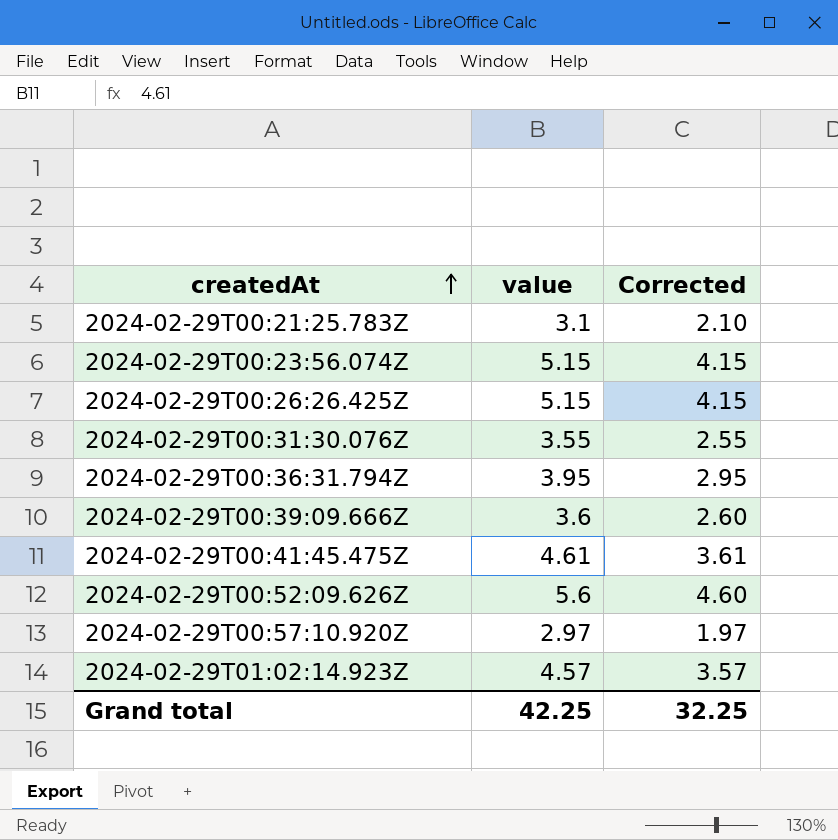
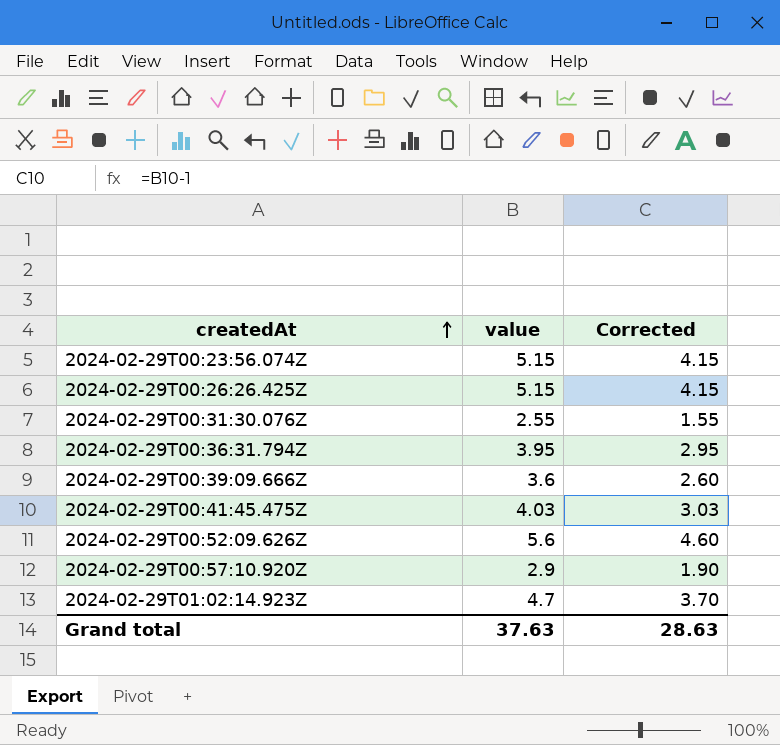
row 2024-02-29T00:21:25.783Z: 3.1 | 2.10 -> none
2024-02-29T00:31:30.076Z | value: 3.55 -> 2.55
2024-02-29T00:31:30.076Z | Corrected: 2.55 -> 1.55
2024-02-29T00:41:45.475Z | value: 4.61 -> 4.03
2024-02-29T00:41:45.475Z | Corrected: 3.61 -> 3.03
2024-02-29T00:57:10.920Z | value: 2.97 -> 2.9
2024-02-29T00:57:10.920Z | Corrected: 1.97 -> 1.90
2024-02-29T01:02:14.923Z | value: 4.57 -> 4.7
2024-02-29T01:02:14.923Z | Corrected: 3.57 -> 3.70
Grand total | value: 42.25 -> 37.63
Grand total | Corrected: 32.25 -> 28.63

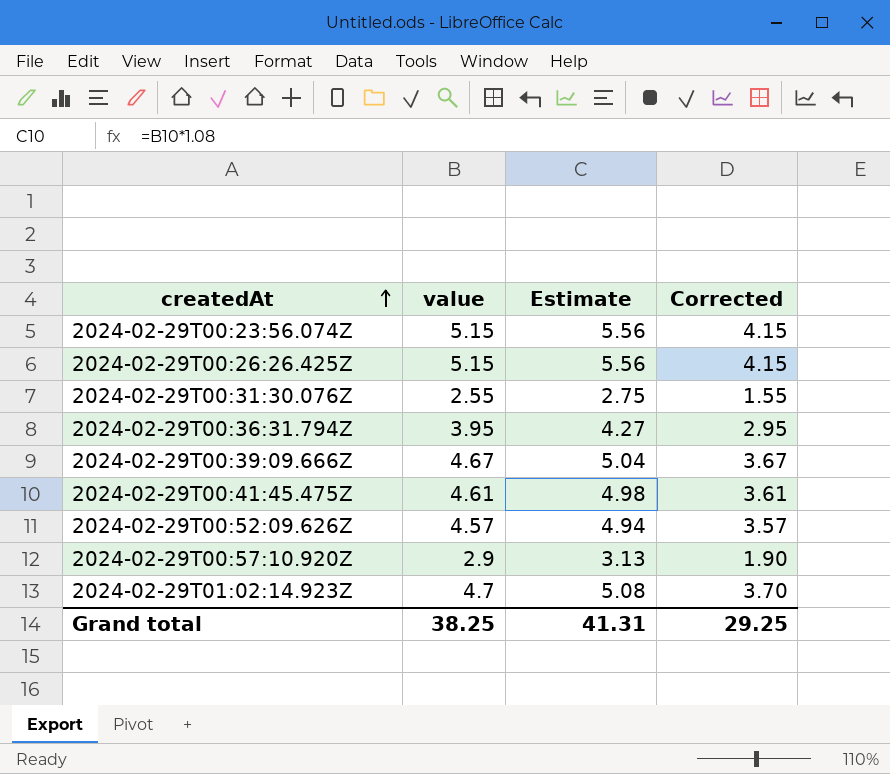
column Estimate | formula: none -> [value] * 1.08
2024-02-29T00:39:09.666Z | value: 3.6 -> 4.67
2024-02-29T00:39:09.666Z | Corrected: 2.60 -> 3.67
2024-02-29T00:41:45.475Z | value: 4.03 -> 4.61
2024-02-29T00:41:45.475Z | Corrected: 3.03 -> 3.61
2024-02-29T00:52:09.626Z | value: 5.6 -> 4.57
2024-02-29T00:52:09.626Z | Corrected: 4.60 -> 3.57
Grand total | value: 37.63 -> 38.25
Grand total | Corrected: 28.63 -> 29.25

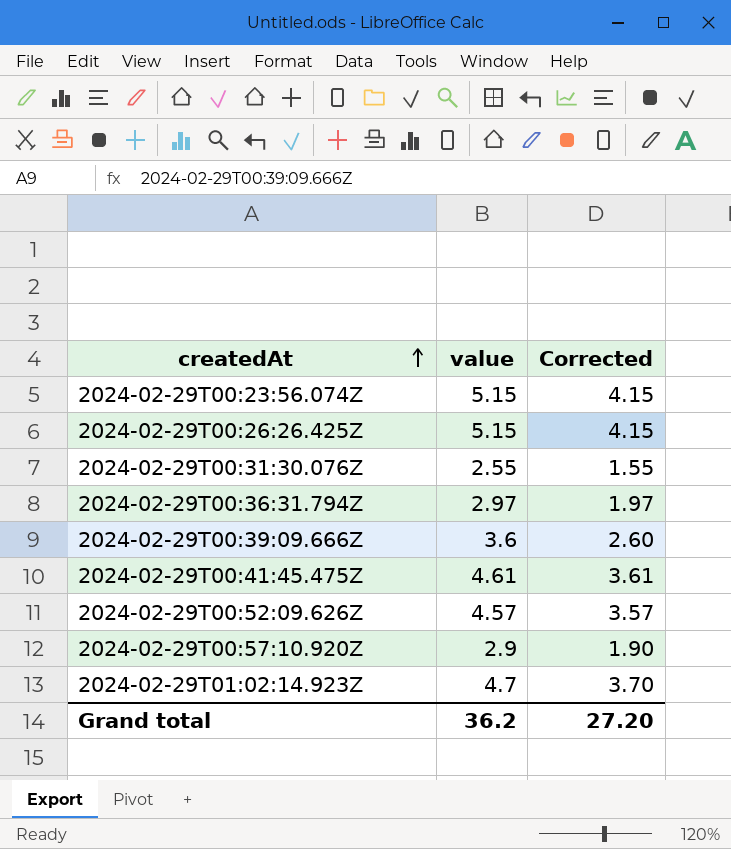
column Estimate | formula: [value] * 1.08 -> none
2024-02-29T00:36:31.794Z | value: 3.95 -> 2.97
2024-02-29T00:36:31.794Z | Corrected: 2.95 -> 1.97
2024-02-29T00:39:09.666Z | value: 4.67 -> 3.6
2024-02-29T00:39:09.666Z | Corrected: 3.67 -> 2.60
Grand total | value: 38.25 -> 36.2
Grand total | Corrected: 29.25 -> 27.20

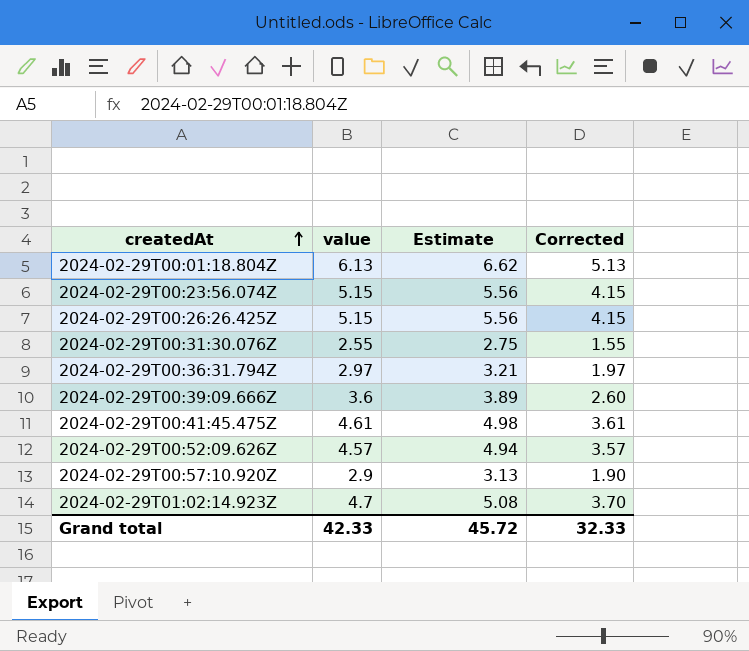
column Estimate | formula: none -> [value] * 1.08
row 2024-02-29T00:01:18.804Z: none -> 6.13 | 6.62 | 5.13
Grand total | value: 36.2 -> 42.33
Grand total | Corrected: 27.20 -> 32.33

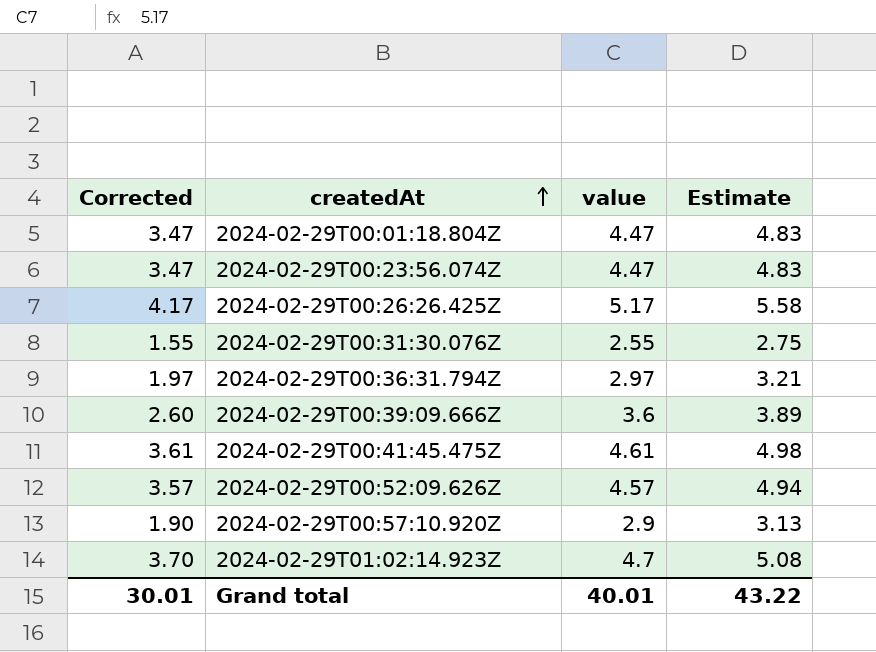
column Corrected | position: 4 -> 1
2024-02-29T00:01:18.804Z | Corrected: 5.13 -> 3.47
2024-02-29T00:01:18.804Z | value: 6.13 -> 4.47
2024-02-29T00:01:18.804Z | Estimate: 6.62 -> 4.83
2024-02-29T00:23:56.074Z | Corrected: 4.15 -> 3.47
2024-02-29T00:23:56.074Z | value: 5.15 -> 4.47
2024-02-29T00:23:56.074Z | Estimate: 5.56 -> 4.83
2024-02-29T00:26:26.425Z | Corrected: 4.15 -> 4.17
2024-02-29T00:26:26.425Z | value: 5.15 -> 5.17
2024-02-29T00:26:26.425Z | Estimate: 5.56 -> 5.58
Grand total | Corrected: 32.33 -> 30.01
Grand total | value: 42.33 -> 40.01
Grand total | Estimate: 45.72 -> 43.22

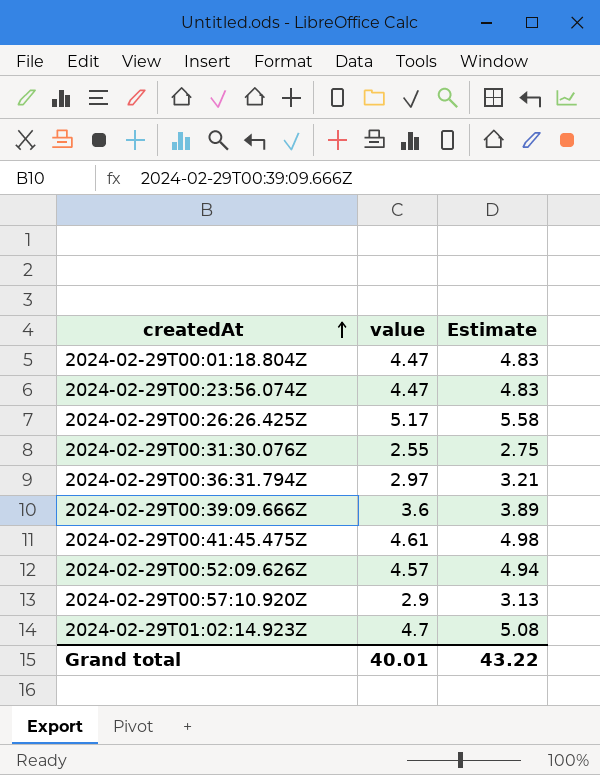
column Corrected | formula: [value] - 1 -> none

